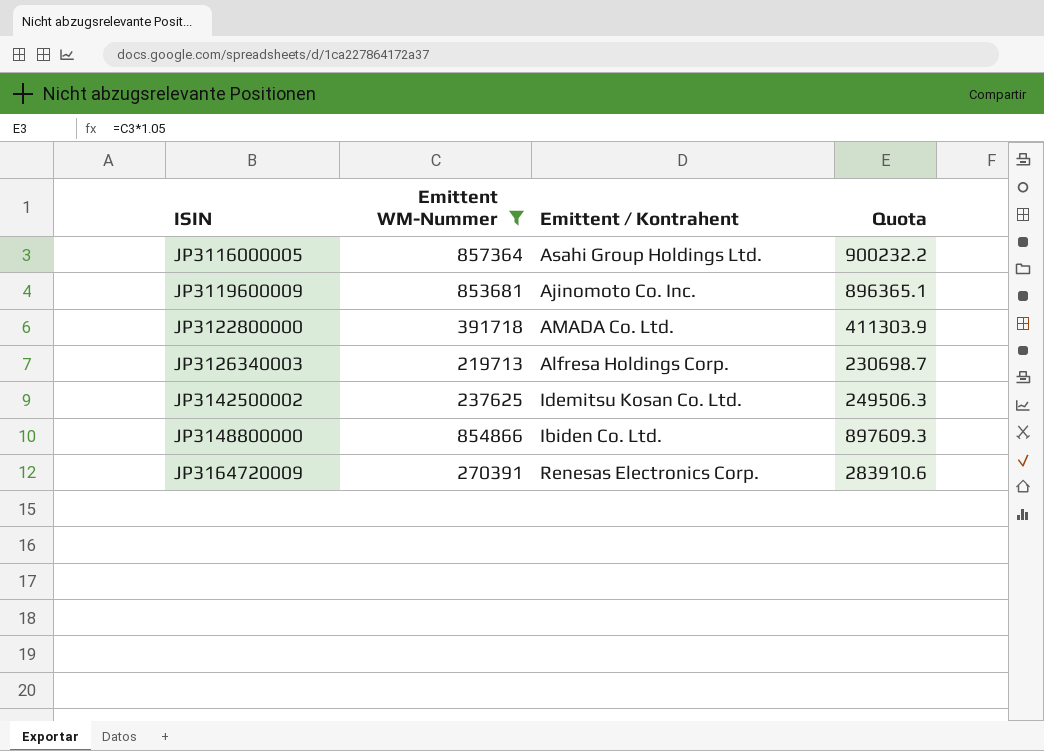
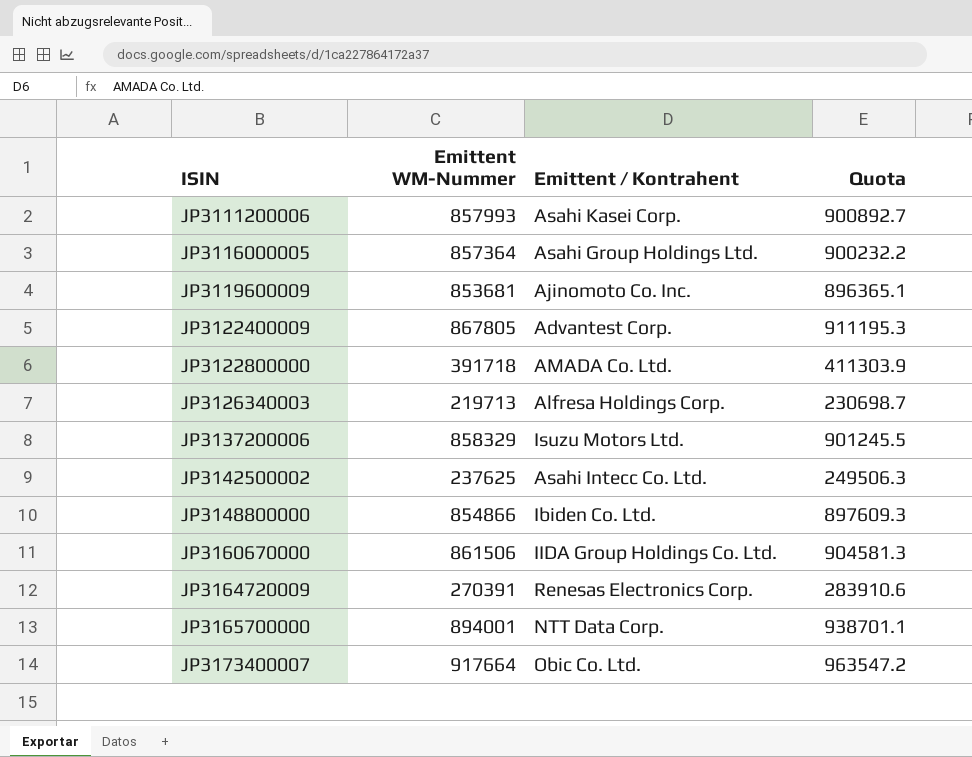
filter: Emittent WM-Nummer <= 857364 -> none
JP3142500002 | Emittent / Kontrahent: Idemitsu Kosan Co. Ltd. -> Asahi Intecc Co. Ltd.

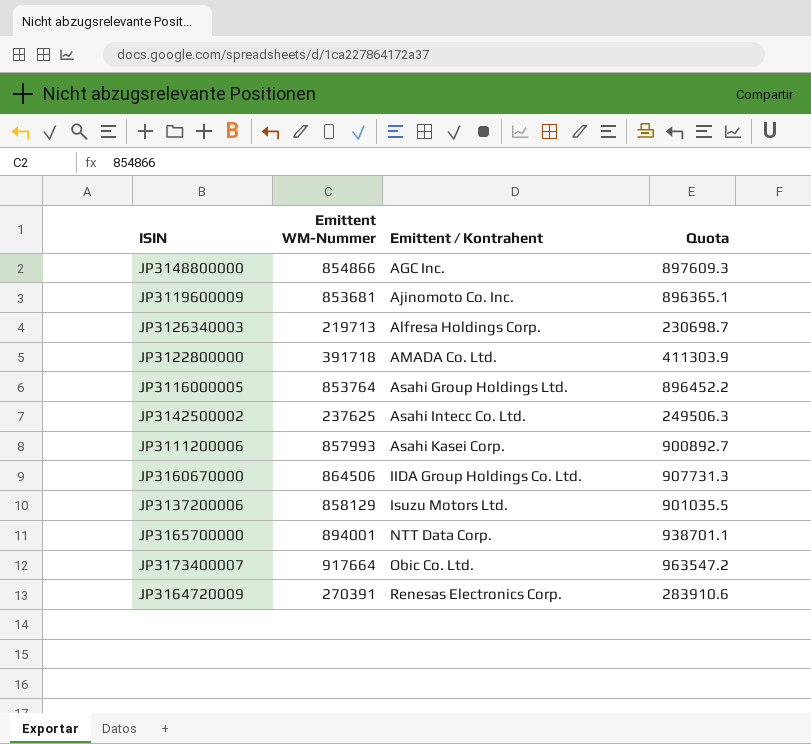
row order: ISIN ascending -> Emittent / Kontrahent ascending
row JP3122400009: 867805 | Advantest Corp. | 911195.3 -> none
JP3148800000 | Emittent / Kontrahent: Ibiden Co. Ltd. -> AGC Inc.
JP3116000005 | Emittent WM-Nummer: 857364 -> 853764
JP3116000005 | Quota: 900232.2 -> 896452.2
JP3160670000 | Emittent WM-Nummer: 861506 -> 864506
JP3160670000 | Quota: 904581.3 -> 907731.3
JP3137200006 | Emittent WM-Nummer: 858329 -> 858129
JP3137200006 | Quota: 901245.5 -> 901035.5

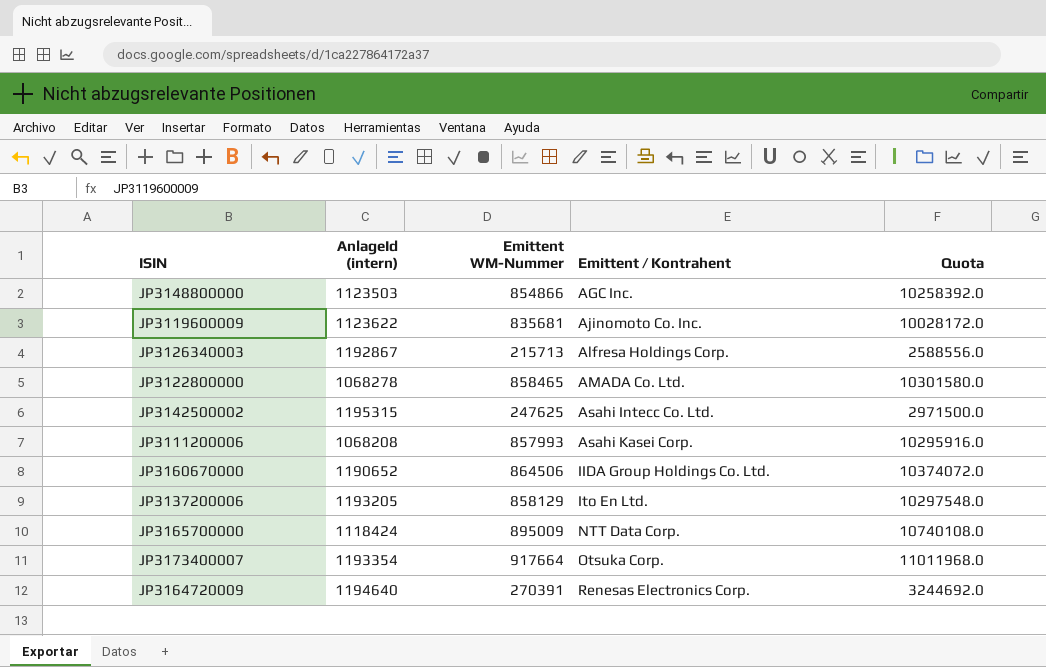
column AnlageId (intern) | position: none -> 2
column Quota | formula: [Emittent WM-Nummer] * 1.05 -> [Emittent WM-Nummer] * 12
row JP3116000005: 853764 | Asahi Group Holdings Ltd. | 896452.2 -> none
JP3119600009 | Emittent WM-Nummer: 853681 -> 835681
JP3126340003 | Emittent WM-Nummer: 219713 -> 215713
JP3122800000 | Emittent WM-Nummer: 391718 -> 858465
JP3142500002 | Emittent WM-Nummer: 237625 -> 247625
JP3137200006 | Emittent / Kontrahent: Isuzu Motors Ltd. -> Ito En Ltd.
JP3165700000 | Emittent WM-Nummer: 894001 -> 895009
JP3173400007 | Emittent / Kontrahent: Obic Co. Ltd. -> Otsuka Corp.

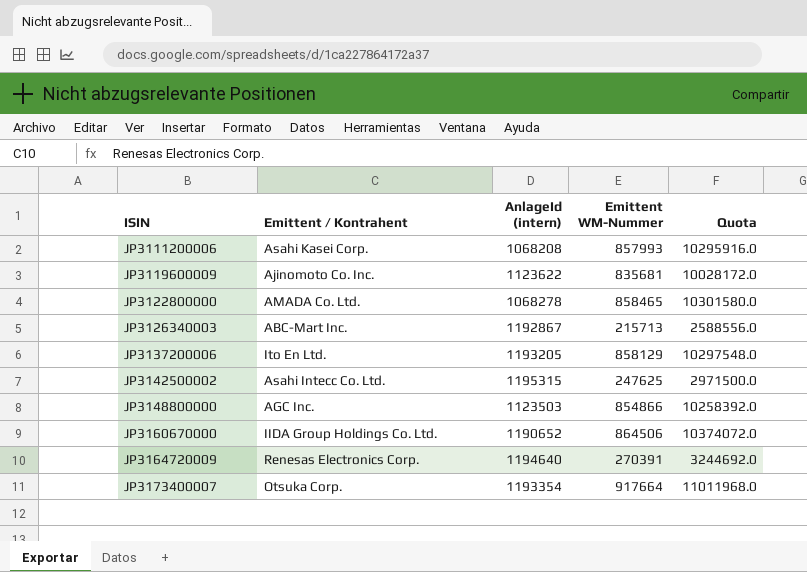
row order: Emittent / Kontrahent ascending -> ISIN ascending
column Emittent / Kontrahent | position: 4 -> 2
row JP3165700000: 1118424 | 895009 | NTT Data Corp. | 10740108.0 -> none
JP3126340003 | Emittent / Kontrahent: Alfresa Holdings Corp. -> ABC-Mart Inc.

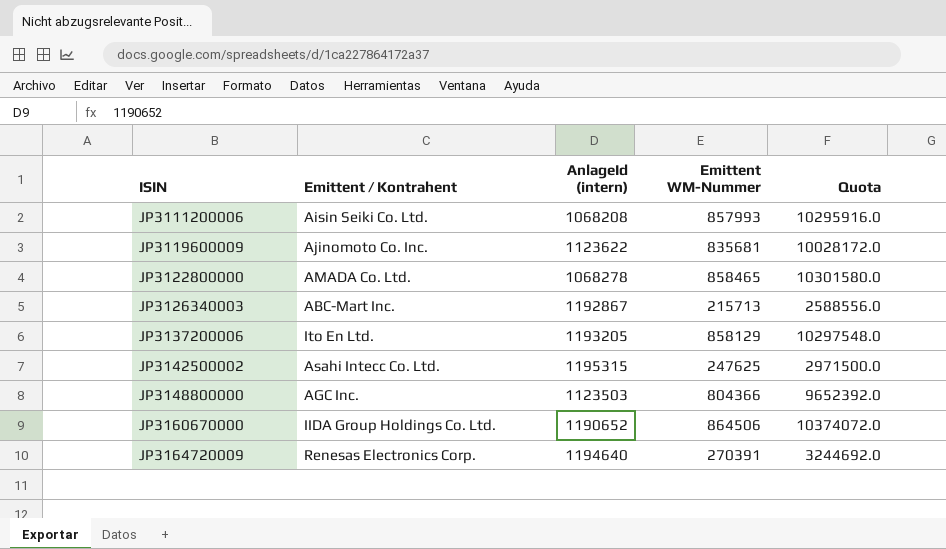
row JP3173400007: Otsuka Corp. | 1193354 | 917664 | 11011968.0 -> none
JP3111200006 | Emittent / Kontrahent: Asahi Kasei Corp. -> Aisin Seiki Co. Ltd.
JP3148800000 | Emittent WM-Nummer: 854866 -> 804366
JP3148800000 | Quota: 10258392.0 -> 9652392.0

